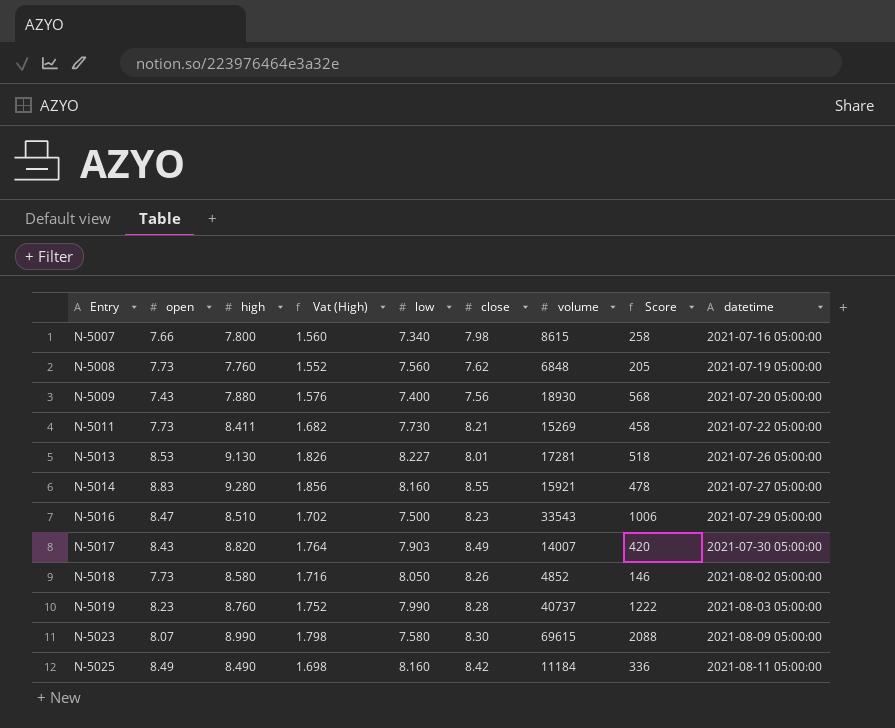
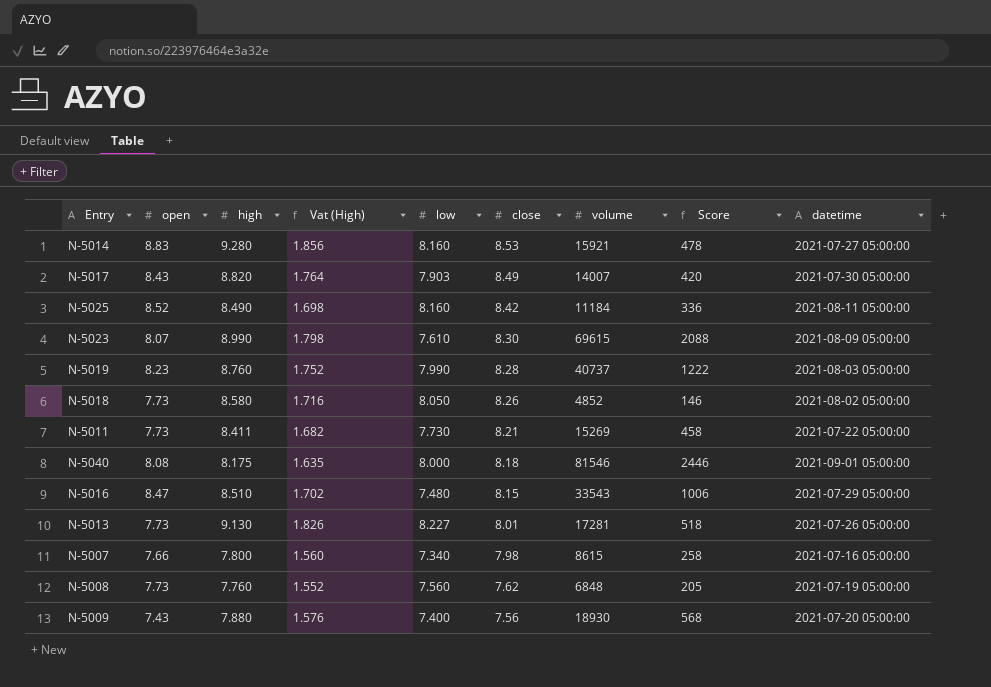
row order: Entry ascending -> close descending
N-5014 | close: 8.55 -> 8.53
N-5025 | open: 8.49 -> 8.52
N-5023 | low: 7.580 -> 7.610
row N-5040: none -> 8.08 | 8.175 | 1.635 | 8.000 | 8.18 | 81546 | 2446 | 2021-09-01 05:00:00
N-5016 | low: 7.500 -> 7.480
N-5016 | close: 8.23 -> 8.15
N-5013 | open: 8.53 -> 7.73

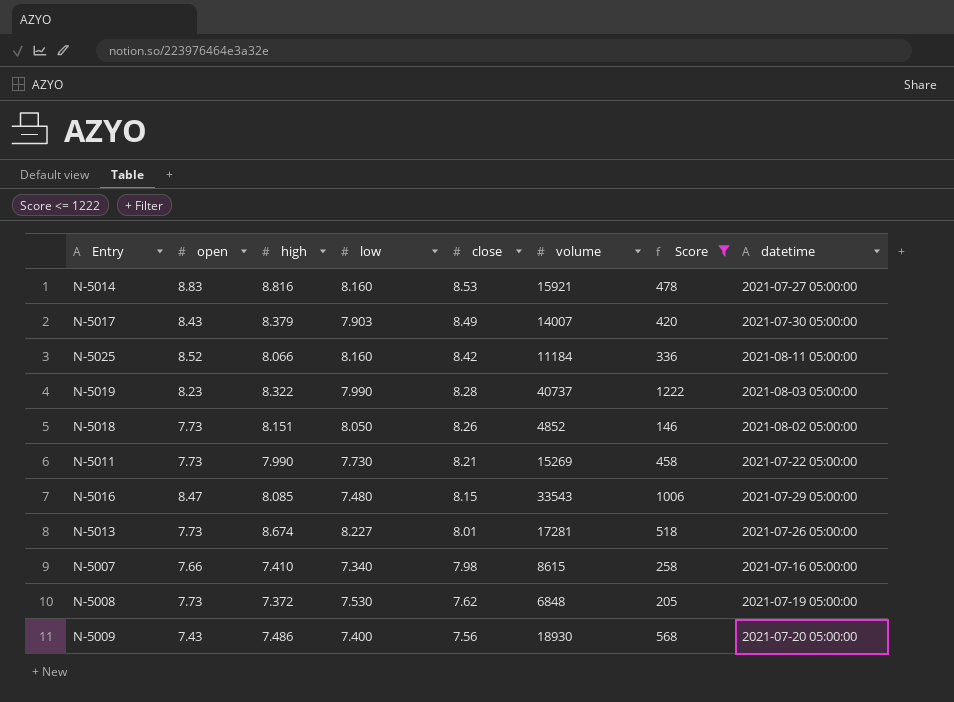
filter: none -> Score <= 1222
column Vat (High) | formula: [high] * 0.2 -> none
N-5014 | high: 9.280 -> 8.816
N-5017 | high: 8.820 -> 8.379
N-5025 | high: 8.490 -> 8.066
N-5019 | high: 8.760 -> 8.322
N-5018 | high: 8.580 -> 8.151
N-5011 | high: 8.411 -> 7.990
N-5016 | high: 8.510 -> 8.085
N-5013 | high: 9.130 -> 8.674
N-5007 | high: 7.800 -> 7.410
N-5008 | high: 7.760 -> 7.372
N-5008 | low: 7.560 -> 7.530
N-5009 | high: 7.880 -> 7.486

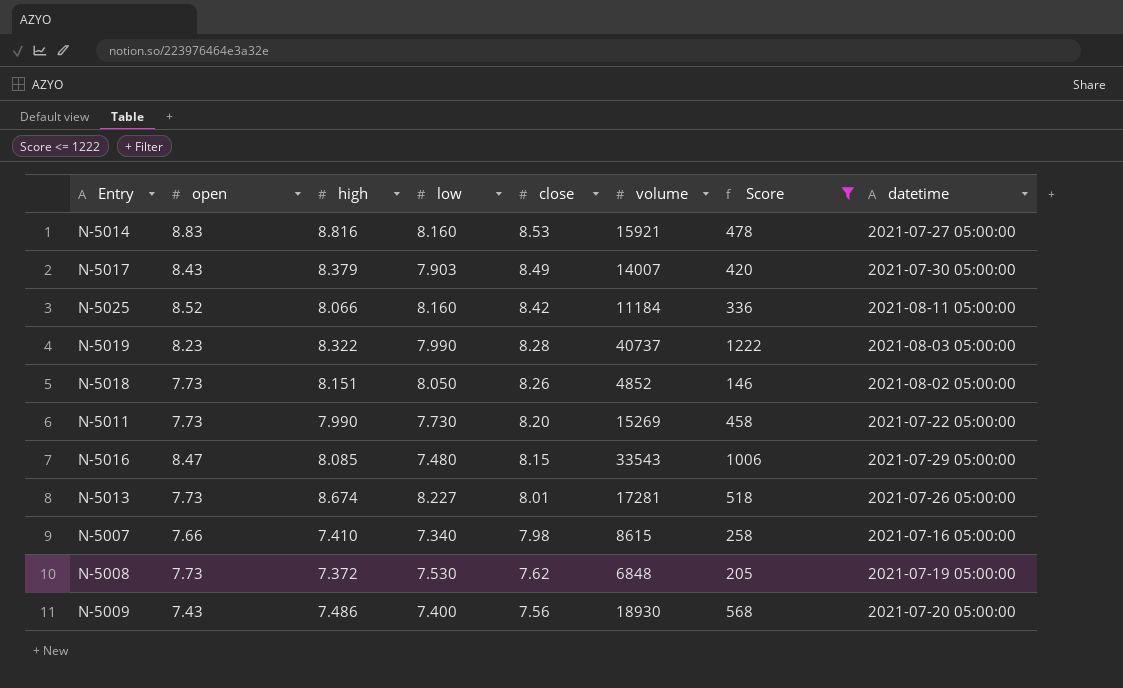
N-5011 | close: 8.21 -> 8.20

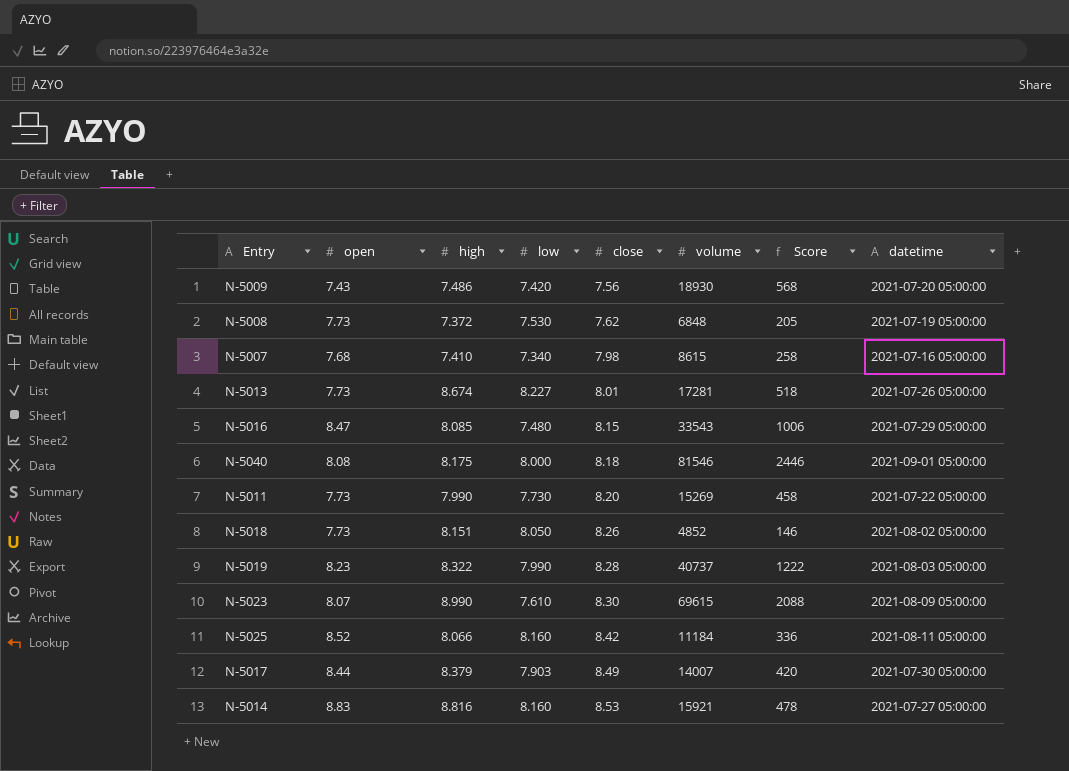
filter: Score <= 1222 -> none
row order: close descending -> close ascending
N-5009 | low: 7.400 -> 7.420
N-5007 | open: 7.66 -> 7.68
N-5017 | open: 8.43 -> 8.44

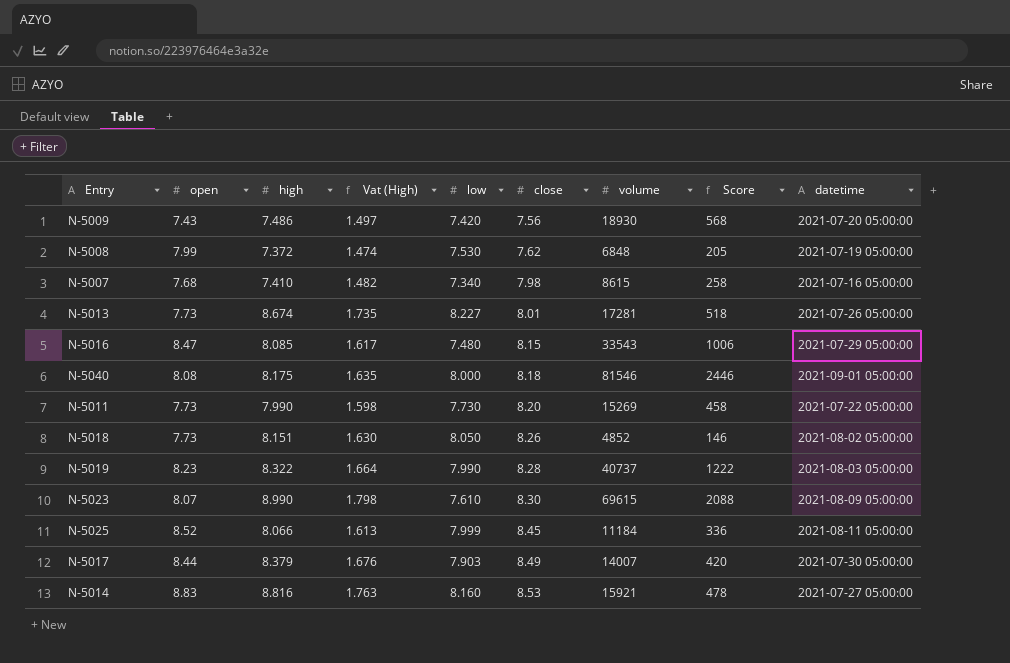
column Vat (High) | formula: none -> [high] * 0.2
N-5008 | open: 7.73 -> 7.99
N-5025 | low: 8.160 -> 7.999
N-5025 | close: 8.42 -> 8.45

